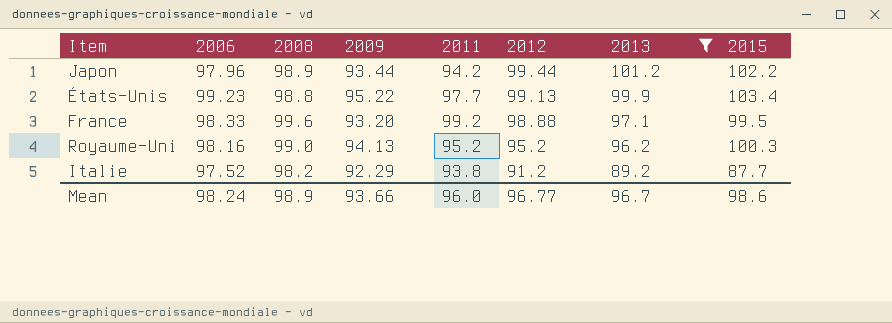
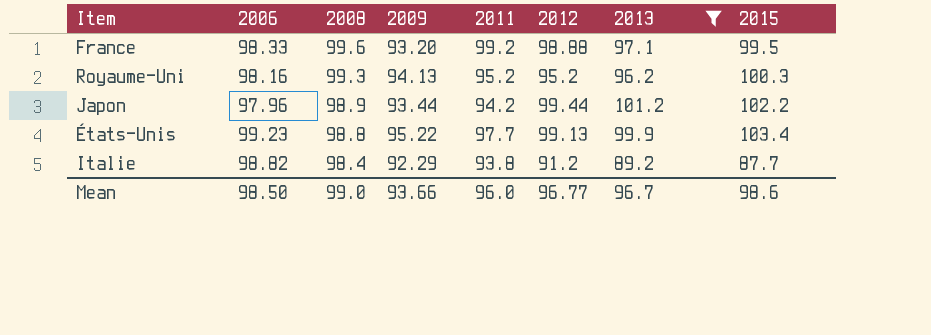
row order: 2012 descending -> 2008 descending
Royaume-Uni | 2008: 99.0 -> 99.3
Italie | 2006: 97.52 -> 98.82
Italie | 2008: 98.2 -> 98.4
Mean | 2006: 98.24 -> 98.50
Mean | 2008: 98.9 -> 99.0

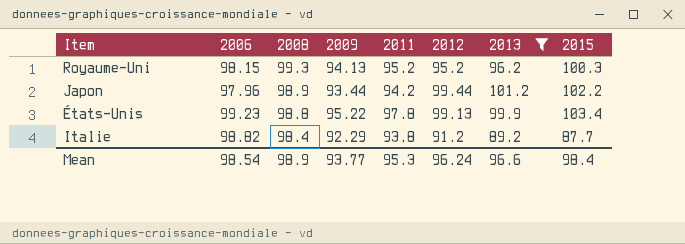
row France: 98.33 | 99.6 | 93.20 | 99.2 | 98.88 | 97.1 | 99.5 -> none
Royaume-Uni | 2006: 98.16 -> 98.15
États-Unis | 2011: 97.7 -> 97.8
Mean | 2006: 98.50 -> 98.54
Mean | 2008: 99.0 -> 98.9
Mean | 2009: 93.66 -> 93.77
Mean | 2011: 96.0 -> 95.3
Mean | 2012: 96.77 -> 96.24
Mean | 2013: 96.7 -> 96.6
Mean | 2015: 98.6 -> 98.4

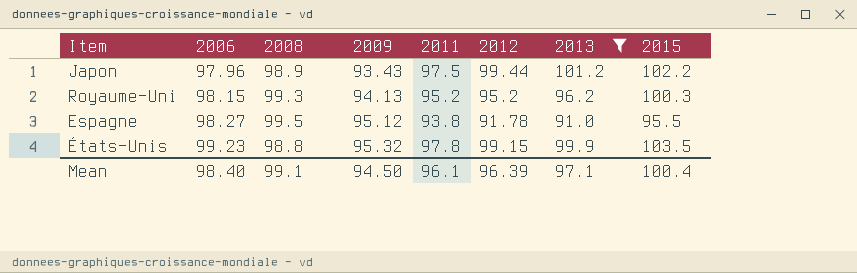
row order: 2008 descending -> 2006 ascending
row Italie: 98.82 | 98.4 | 92.29 | 93.8 | 91.2 | 89.2 | 87.7 -> none
Japon | 2009: 93.44 -> 93.43
Japon | 2011: 94.2 -> 97.5
row Espagne: none -> 98.27 | 99.5 | 95.12 | 93.8 | 91.78 | 91.0 | 95.5
États-Unis | 2009: 95.22 -> 95.32
États-Unis | 2012: 99.13 -> 99.15
États-Unis | 2015: 103.4 -> 103.5
Mean | 2006: 98.54 -> 98.40
Mean | 2008: 98.9 -> 99.1
Mean | 2009: 93.77 -> 94.50
Mean | 2011: 95.3 -> 96.1
Mean | 2012: 96.24 -> 96.39
Mean | 2013: 96.6 -> 97.1
Mean | 2015: 98.4 -> 100.4

